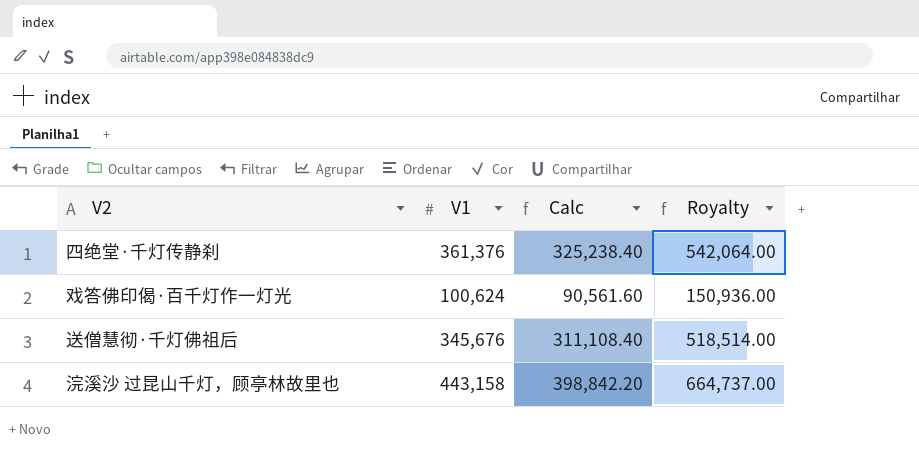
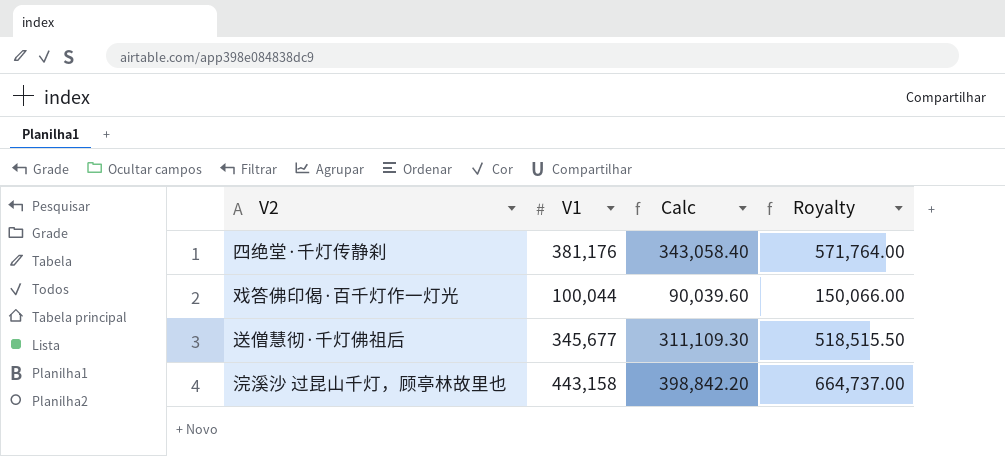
四绝堂·千灯传静刹 | V1: 361,376 -> 381,176
四绝堂·千灯传静刹 | Calc: 325,238.40 -> 343,058.40
四绝堂·千灯传静刹 | Royalty: 542,064.00 -> 571,764.00
戏答佛印偈·百千灯作一灯光 | V1: 100,624 -> 100,044
戏答佛印偈·百千灯作一灯光 | Calc: 90,561.60 -> 90,039.60
戏答佛印偈·百千灯作一灯光 | Royalty: 150,936.00 -> 150,066.00
送僧慧彻·千灯佛祖后 | V1: 345,676 -> 345,677
送僧慧彻·千灯佛祖后 | Calc: 311,108.40 -> 311,109.30
送僧慧彻·千灯佛祖后 | Royalty: 518,514.00 -> 518,515.50

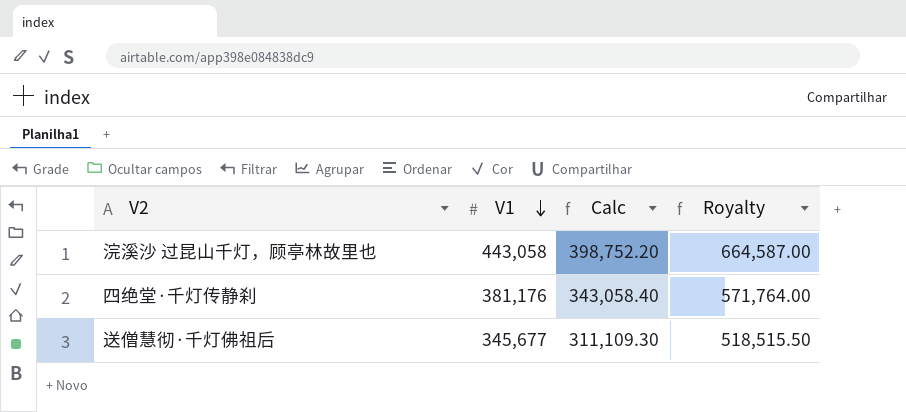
row order: none -> V1 descending
row 戏答佛印偈·百千灯作一灯光: 100,044 | 90,039.60 | 150,066.00 -> none
浣溪沙 过昆山千灯，顾亭林故里也 | V1: 443,158 -> 443,058
浣溪沙 过昆山千灯，顾亭林故里也 | Calc: 398,842.20 -> 398,752.20
浣溪沙 过昆山千灯，顾亭林故里也 | Royalty: 664,737.00 -> 664,587.00

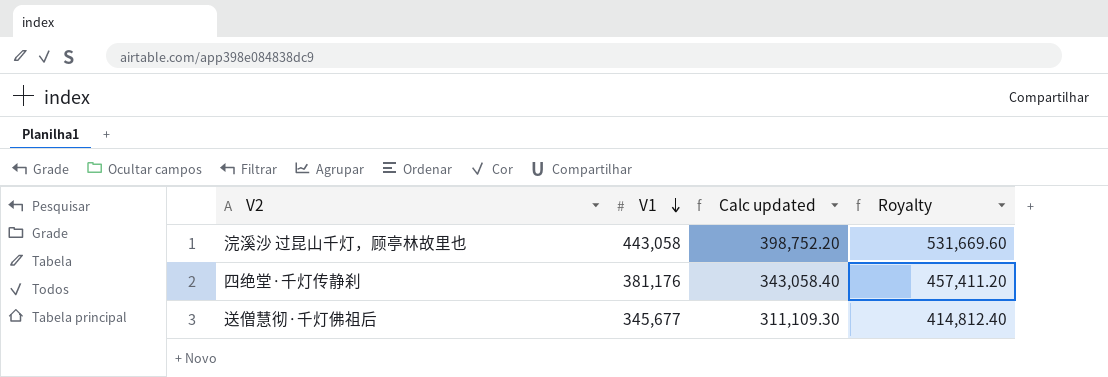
column name: Calc -> Calc updated
column Royalty | formula: [V1] * 1.5 -> [V1] * 1.2

